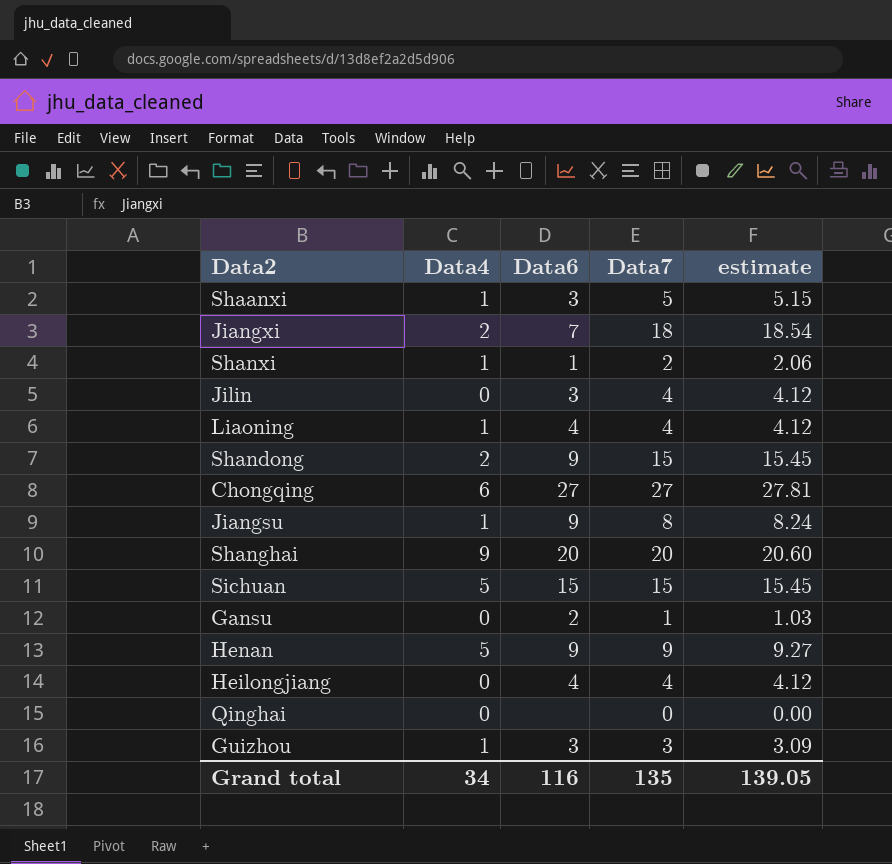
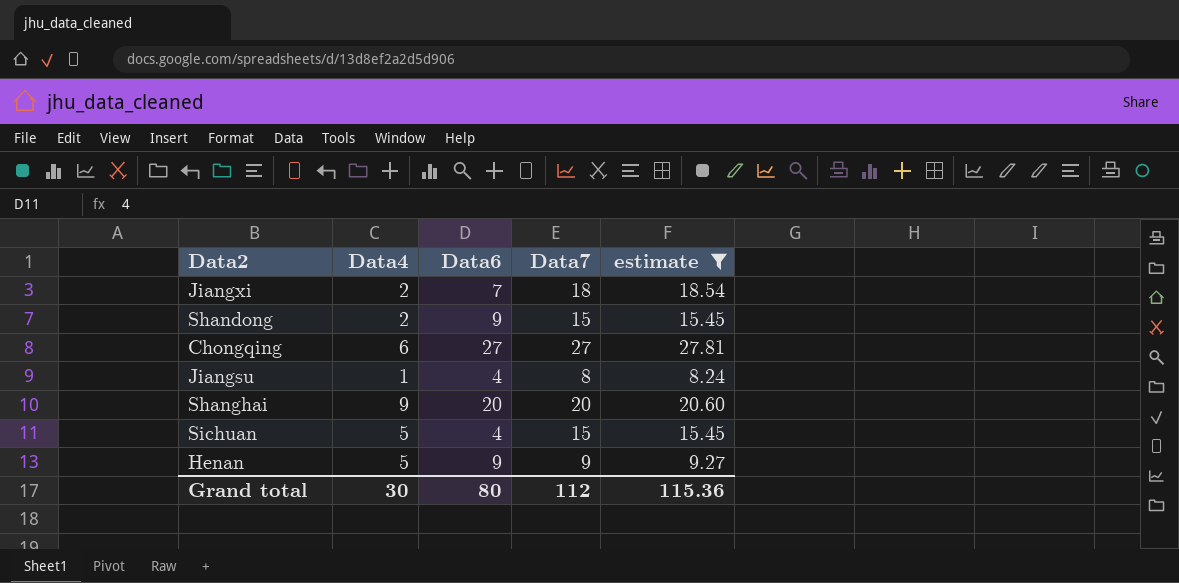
filter: none -> estimate >= 8.24
Jiangsu | Data6: 9 -> 4
Sichuan | Data6: 15 -> 4
Grand total | Data4: 34 -> 30
Grand total | Data6: 116 -> 80
Grand total | Data7: 135 -> 112
Grand total | estimate: 139.05 -> 115.36

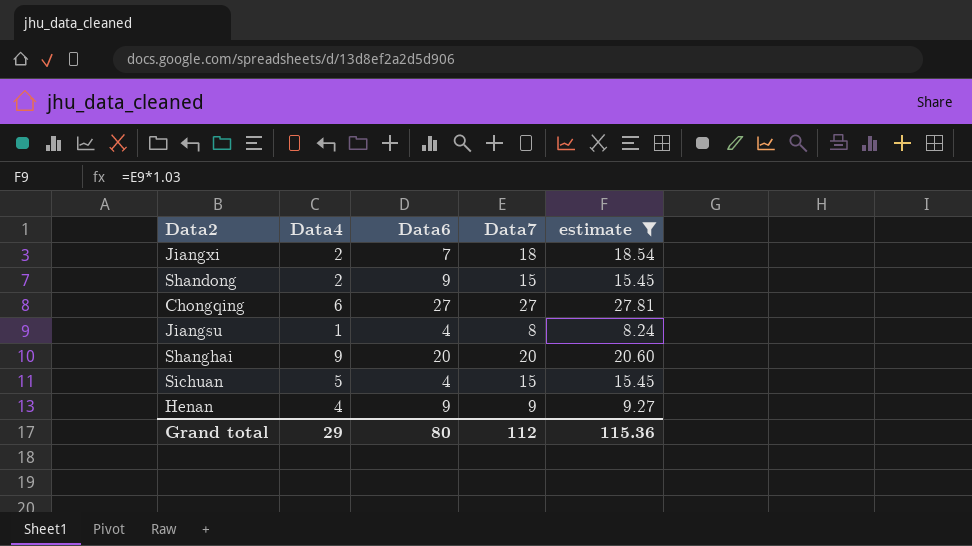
Henan | Data4: 5 -> 4
Grand total | Data4: 30 -> 29

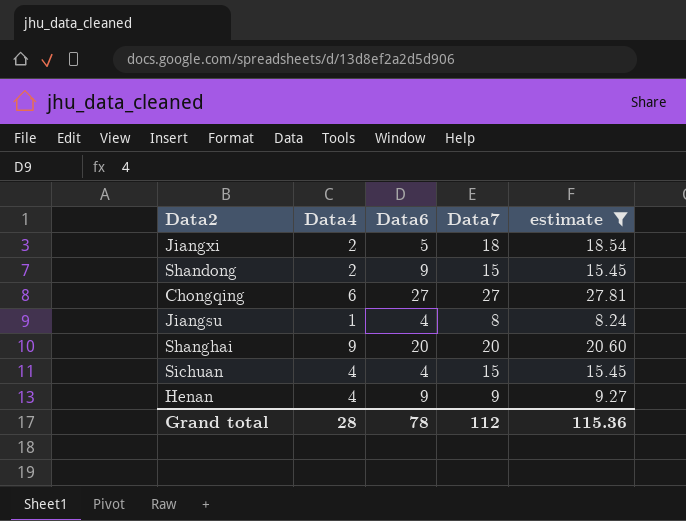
Jiangxi | Data6: 7 -> 5
Sichuan | Data4: 5 -> 4
Grand total | Data4: 29 -> 28
Grand total | Data6: 80 -> 78

